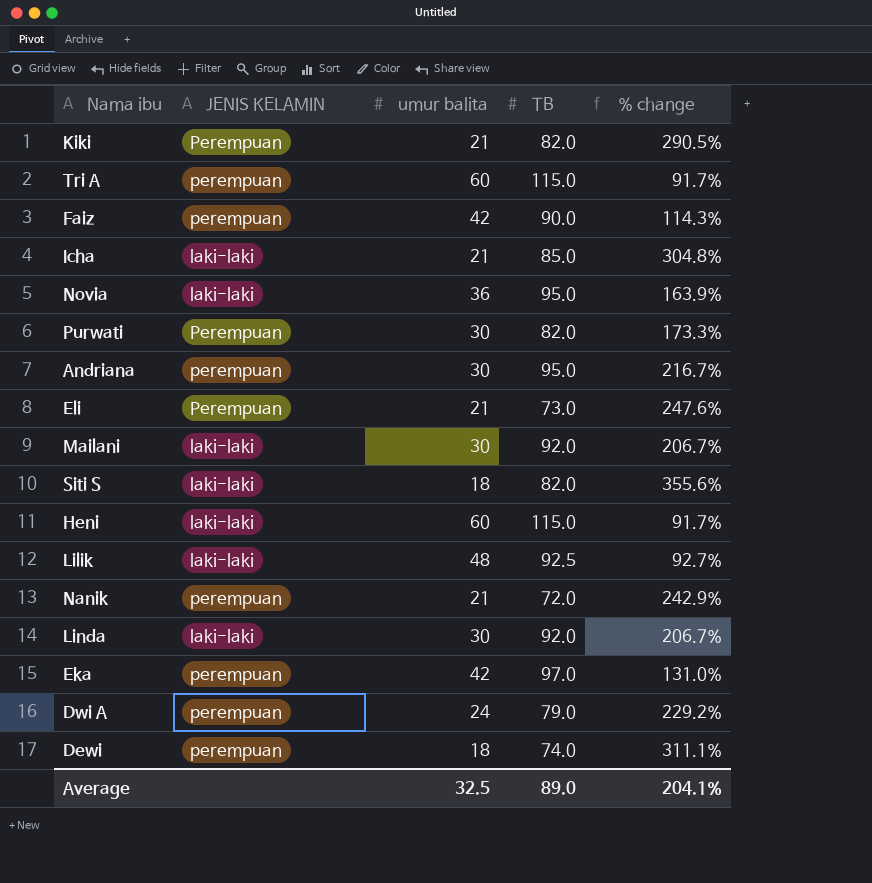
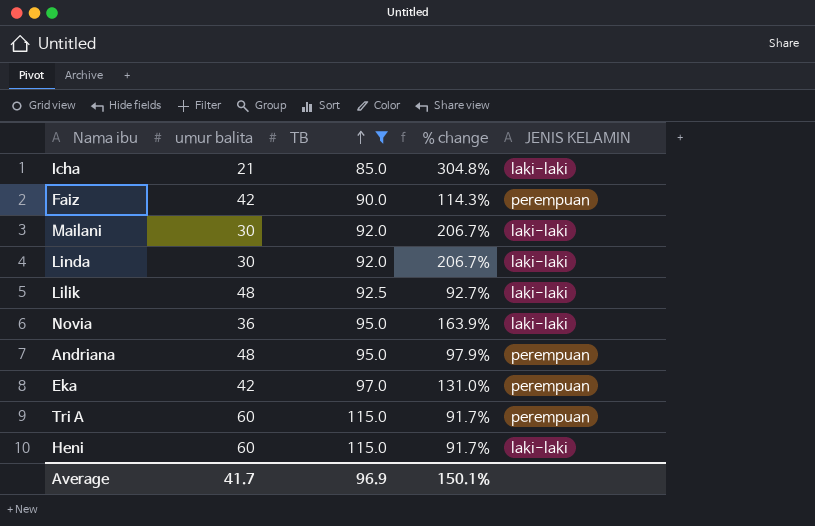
filter: none -> TB >= 85.0
row order: none -> TB ascending
column JENIS KELAMIN | position: 2 -> 5
Andriana | umur balita: 30 -> 48
Andriana | % change: 216.7% -> 97.9%
Average | umur balita: 32.5 -> 41.7
Average | TB: 89.0 -> 96.9
Average | % change: 204.1% -> 150.1%

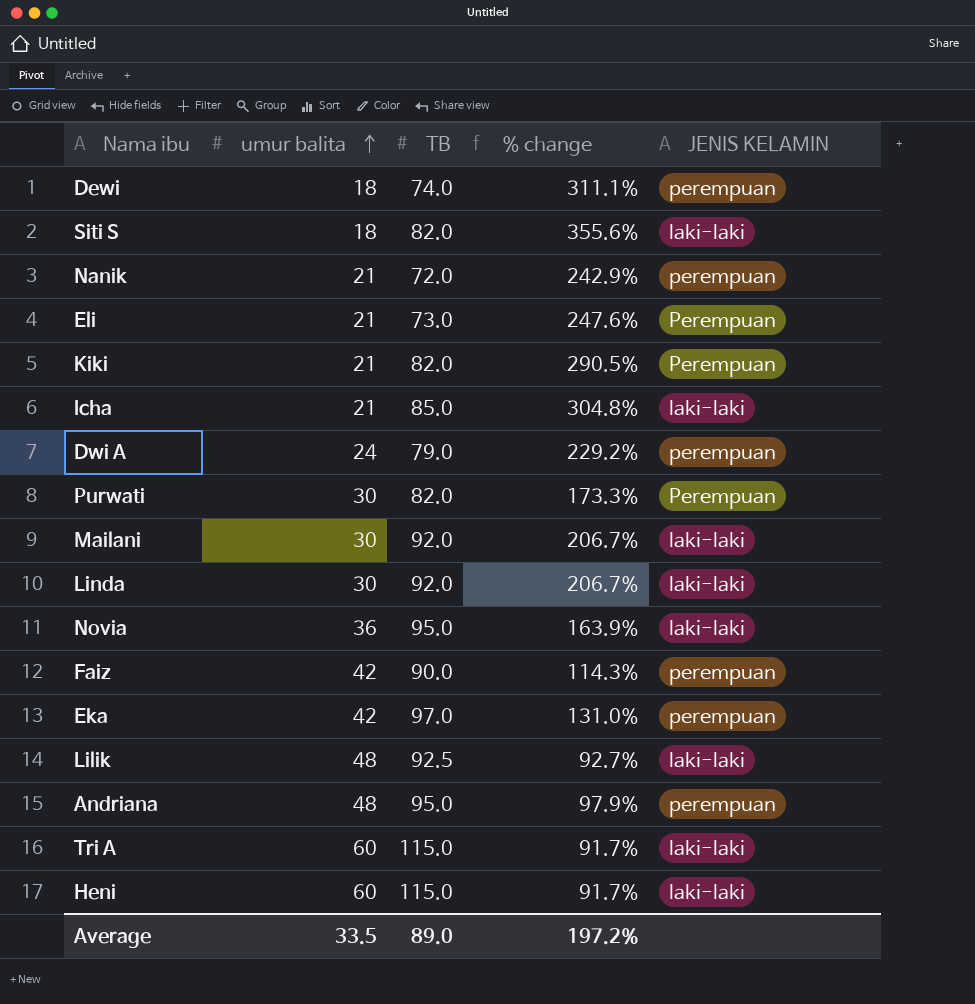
filter: TB >= 85.0 -> none
row order: TB ascending -> umur balita ascending
Tri A | JENIS KELAMIN: perempuan -> laki-laki
Average | umur balita: 41.7 -> 33.5
Average | TB: 96.9 -> 89.0
Average | % change: 150.1% -> 197.2%

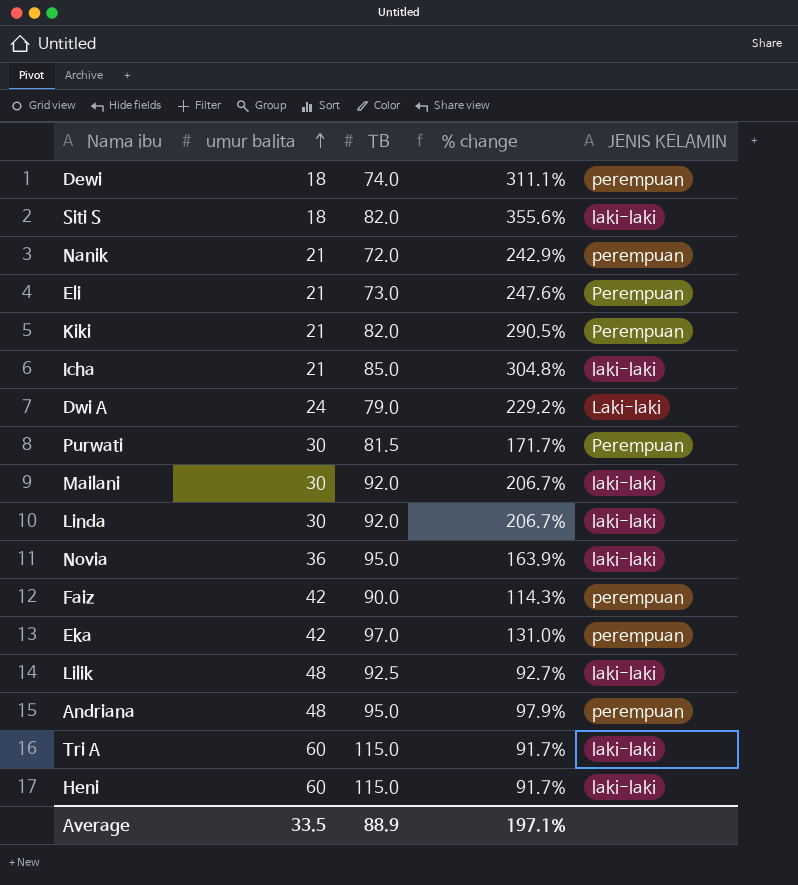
Dwi A | JENIS KELAMIN: perempuan -> Laki-laki
Purwati | TB: 82.0 -> 81.5
Purwati | % change: 173.3% -> 171.7%
Average | TB: 89.0 -> 88.9
Average | % change: 197.2% -> 197.1%

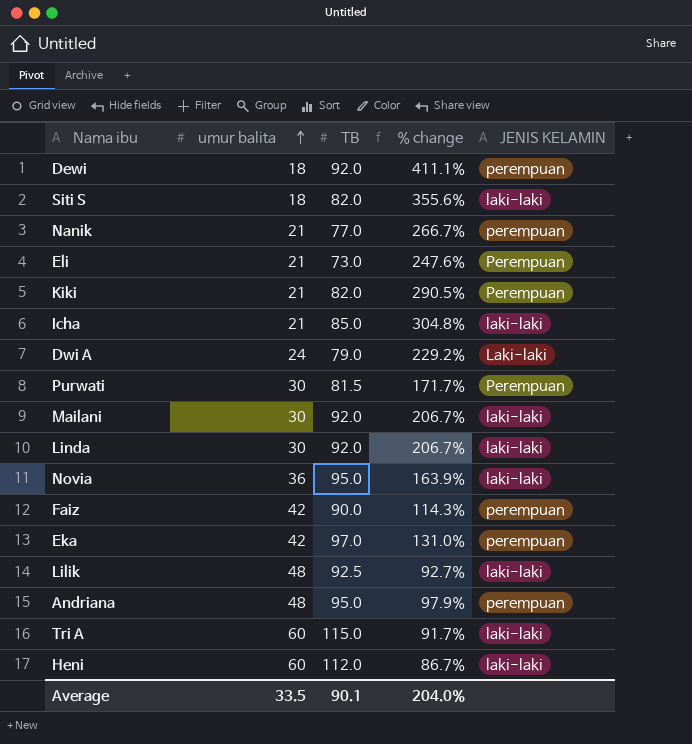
Dewi | TB: 74.0 -> 92.0
Dewi | % change: 311.1% -> 411.1%
Nanik | TB: 72.0 -> 77.0
Nanik | % change: 242.9% -> 266.7%
Heni | TB: 115.0 -> 112.0
Heni | % change: 91.7% -> 86.7%
Average | TB: 88.9 -> 90.1
Average | % change: 197.1% -> 204.0%

